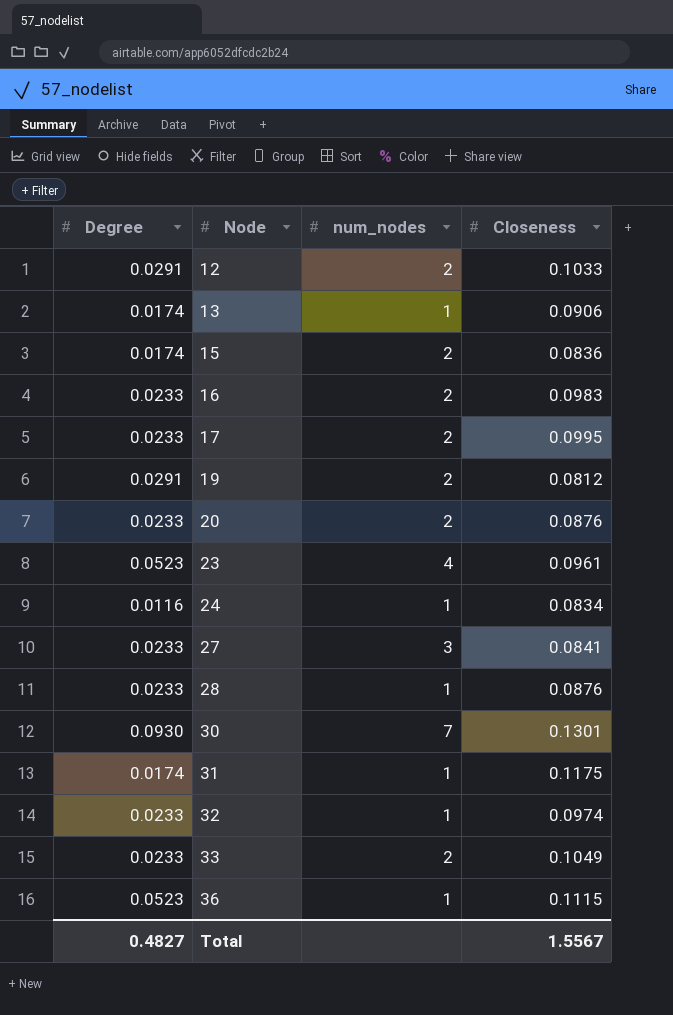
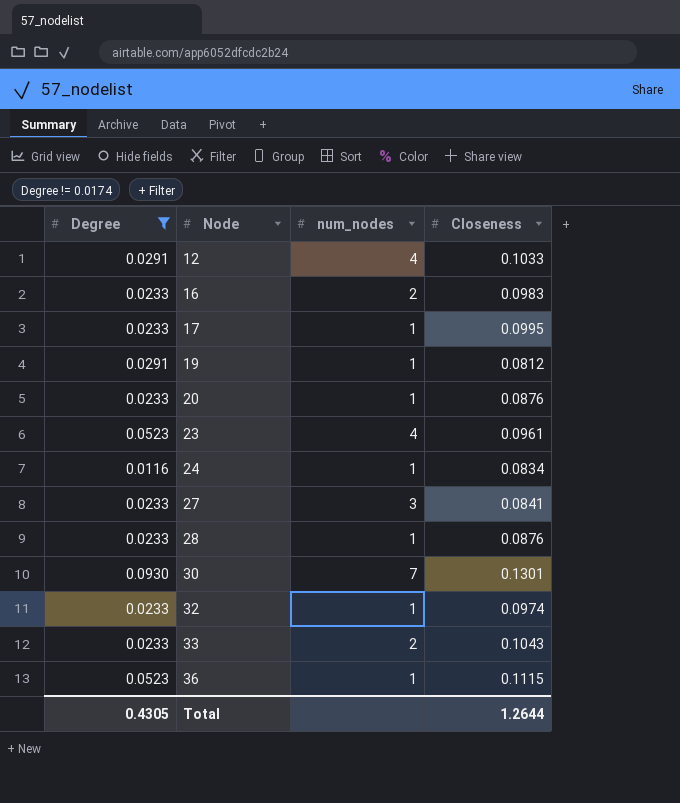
filter: none -> Degree != 0.0174
12 | num_nodes: 2 -> 4
17 | num_nodes: 2 -> 1
19 | num_nodes: 2 -> 1
20 | num_nodes: 2 -> 1
33 | Closeness: 0.1049 -> 0.1043
Total | Degree: 0.4827 -> 0.4305
Total | Closeness: 1.5567 -> 1.2644

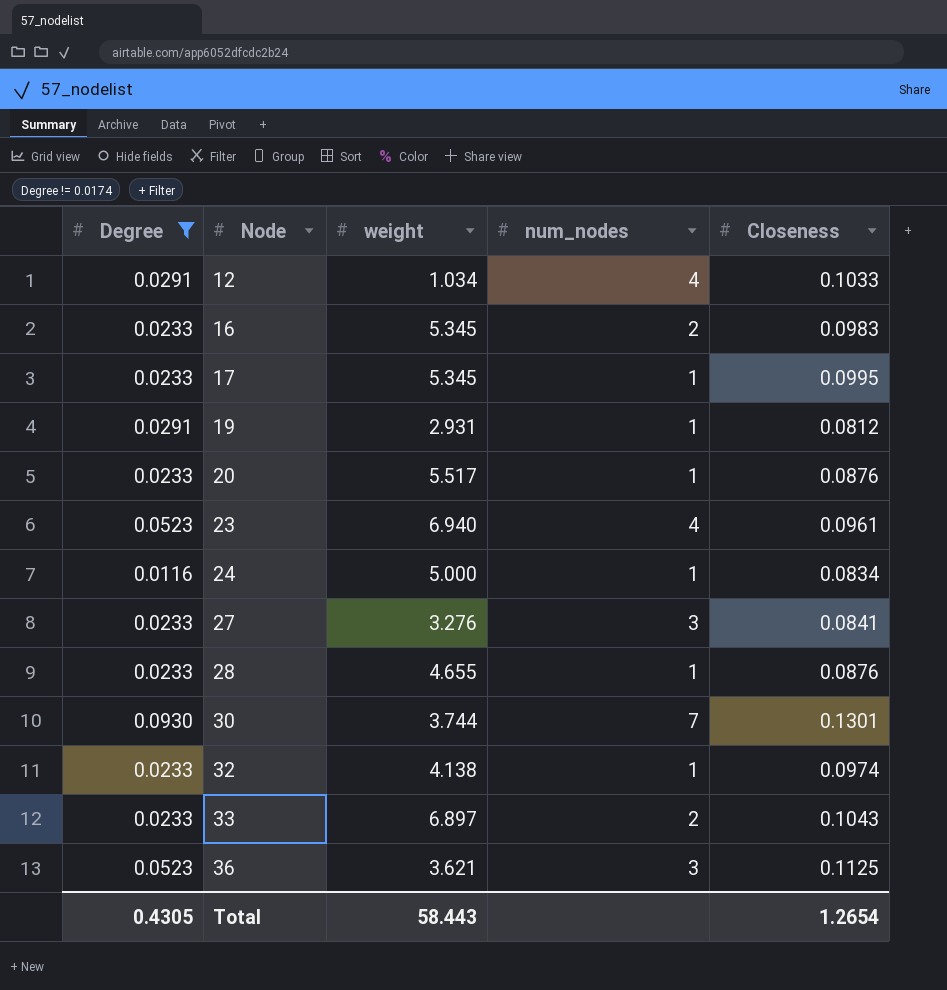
column weight | position: none -> 3
36 | num_nodes: 1 -> 3
36 | Closeness: 0.1115 -> 0.1125
Total | Closeness: 1.2644 -> 1.2654

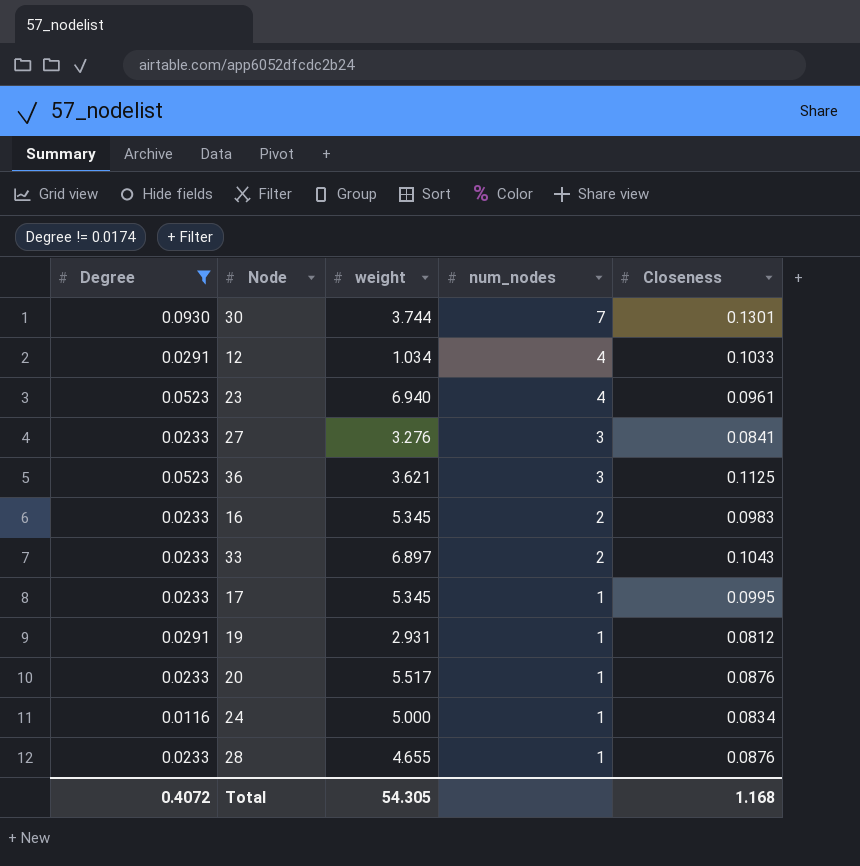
row order: Node ascending -> num_nodes descending
row 32: 0.0233 | 4.138 | 1 | 0.0974 -> none
Total | Degree: 0.4305 -> 0.4072
Total | weight: 58.443 -> 54.305
Total | Closeness: 1.2654 -> 1.168

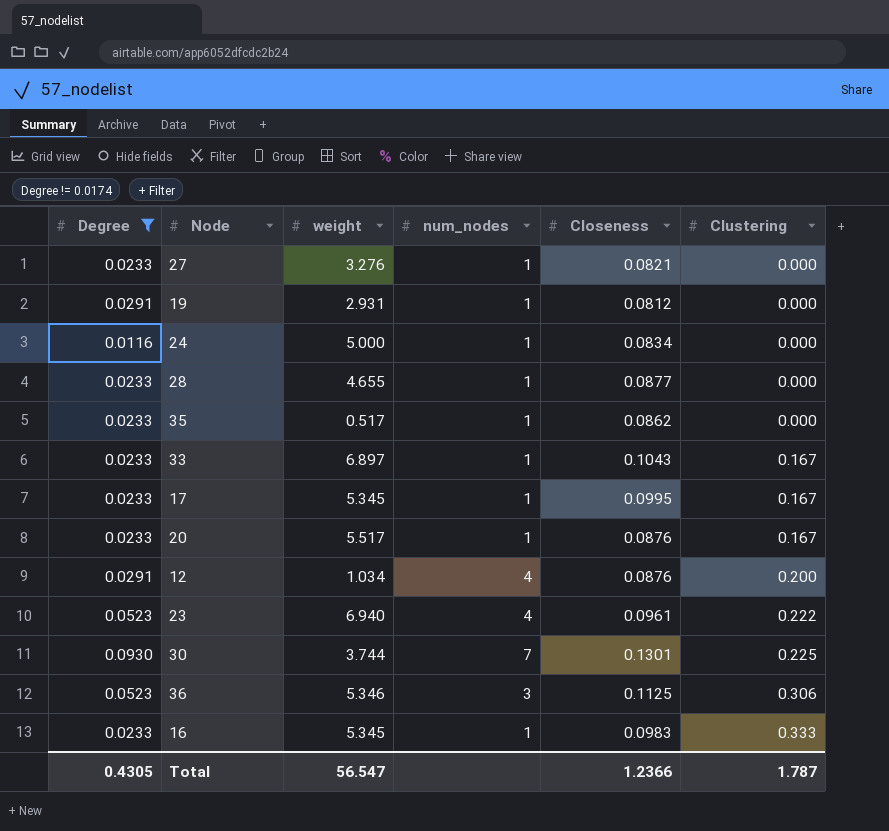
row order: num_nodes descending -> Clustering ascending
column Clustering | position: none -> 6
27 | num_nodes: 3 -> 1
27 | Closeness: 0.0841 -> 0.0821
28 | Closeness: 0.0876 -> 0.0877
row 35: none -> 0.0233 | 0.517 | 1 | 0.0862 | 0.000
33 | num_nodes: 2 -> 1
12 | Closeness: 0.1033 -> 0.0876
36 | weight: 3.621 -> 5.346
16 | num_nodes: 2 -> 1
Total | Degree: 0.4072 -> 0.4305
Total | weight: 54.305 -> 56.547
Total | Closeness: 1.168 -> 1.2366

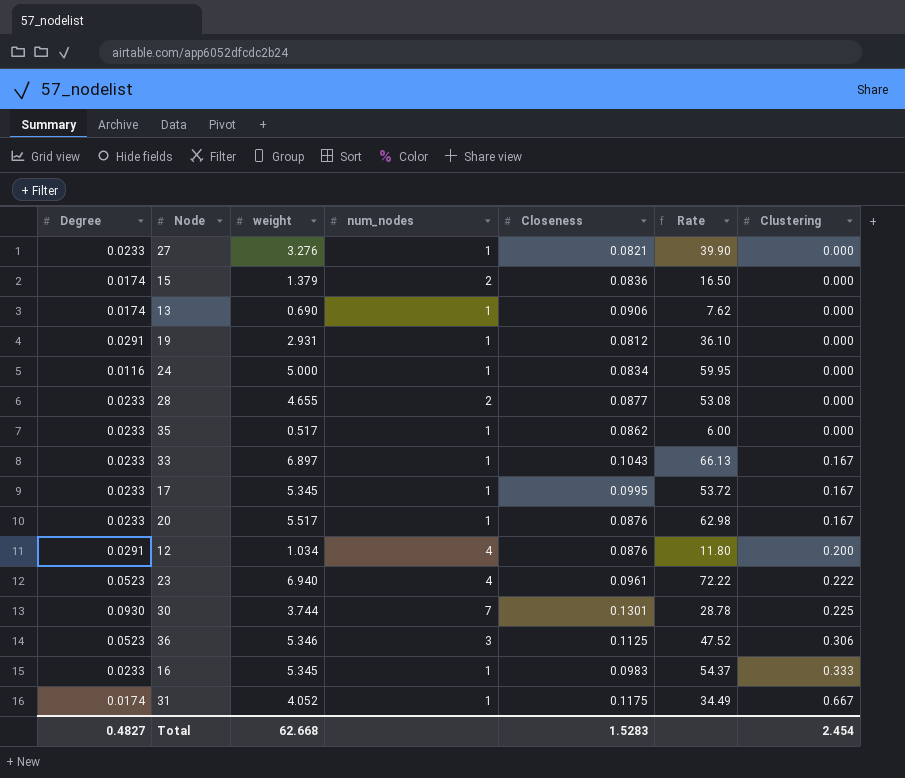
filter: Degree != 0.0174 -> none
column Rate | formula: none -> [weight] / [Closeness]
28 | num_nodes: 1 -> 2
Total | Degree: 0.4305 -> 0.4827
Total | weight: 56.547 -> 62.668
Total | Closeness: 1.2366 -> 1.5283
Total | Clustering: 1.787 -> 2.454

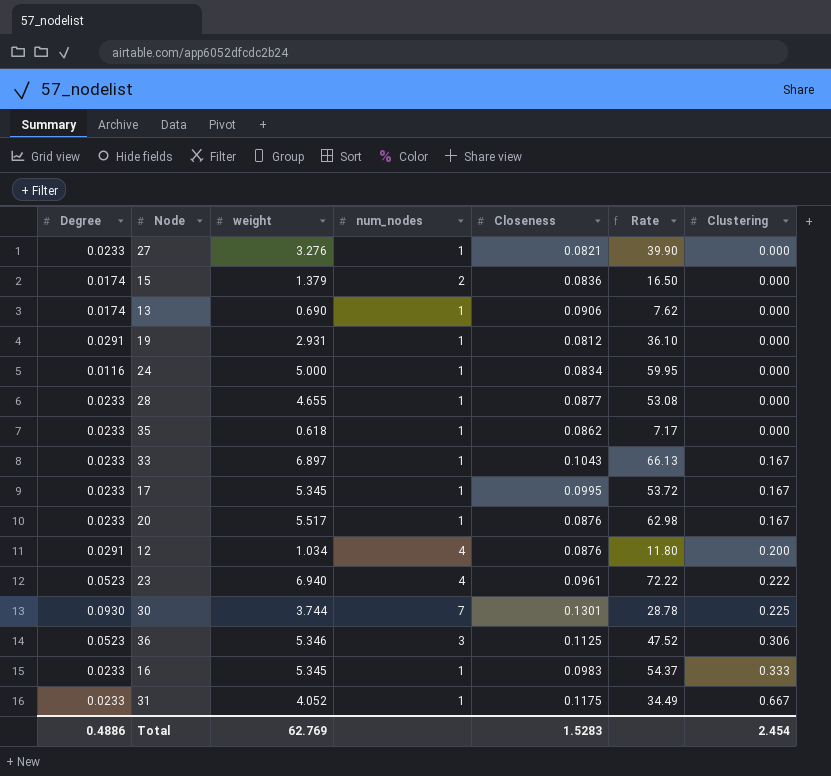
28 | num_nodes: 2 -> 1
35 | weight: 0.517 -> 0.618
35 | Rate: 6.00 -> 7.17
31 | Degree: 0.0174 -> 0.0233
Total | Degree: 0.4827 -> 0.4886
Total | weight: 62.668 -> 62.769

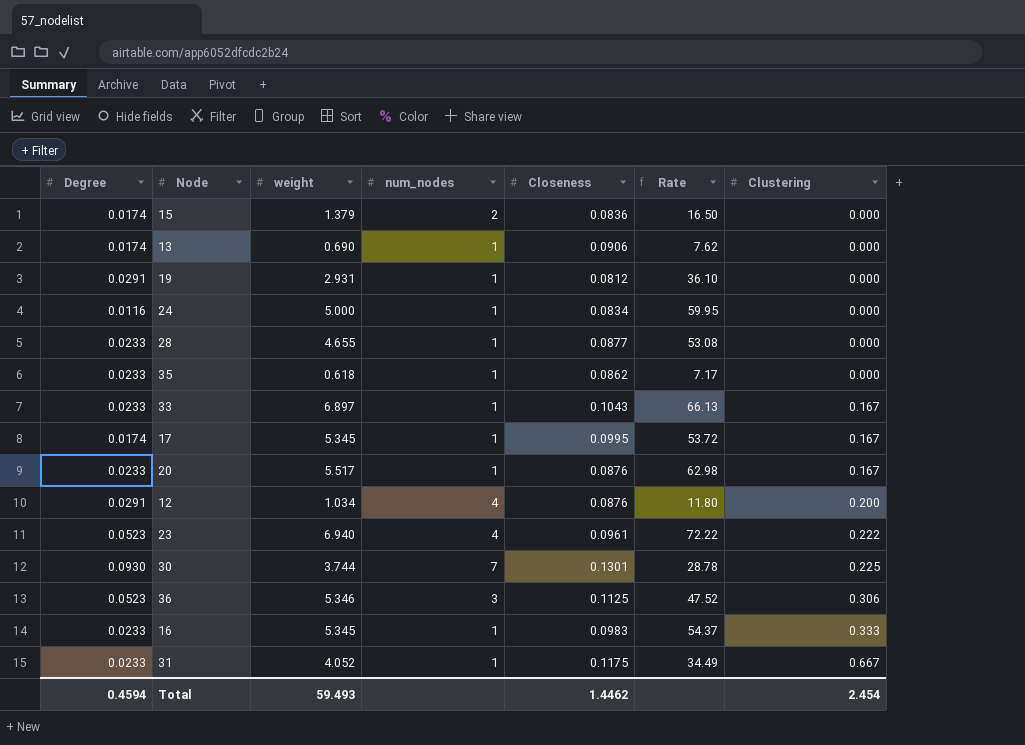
row 27: 0.0233 | 3.276 | 1 | 0.0821 | 39.90 | 0.000 -> none
17 | Degree: 0.0233 -> 0.0174
Total | Degree: 0.4886 -> 0.4594
Total | weight: 62.769 -> 59.493
Total | Closeness: 1.5283 -> 1.4462

